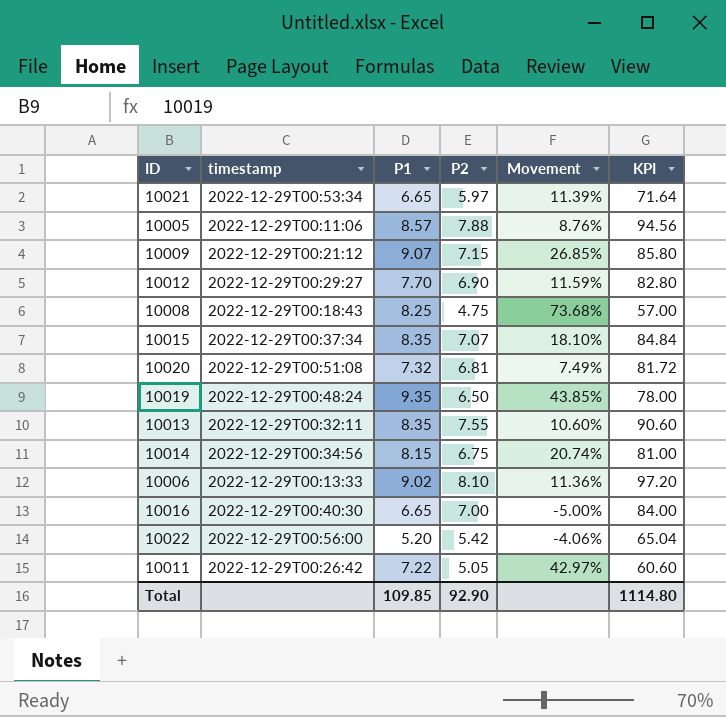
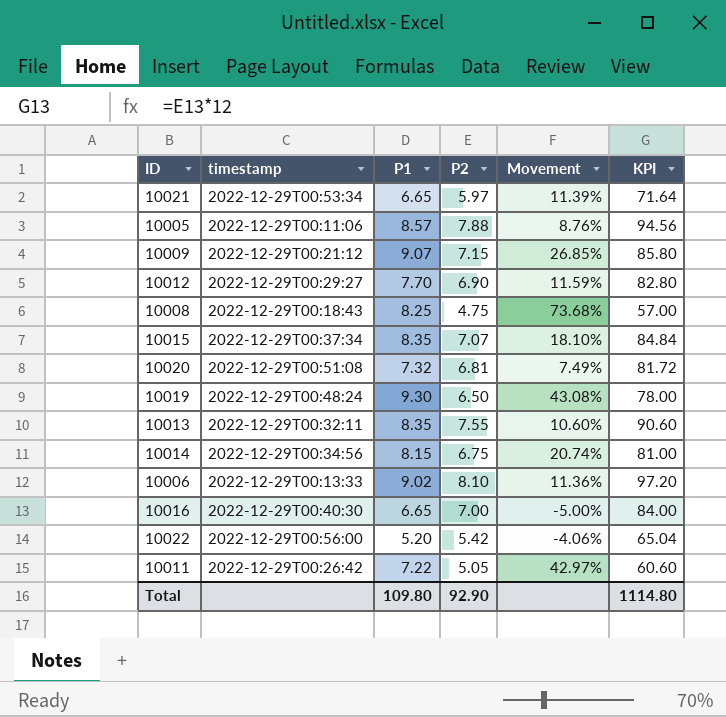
10019 | P1: 9.35 -> 9.30
10019 | Movement: 43.85% -> 43.08%
Total | P1: 109.85 -> 109.80

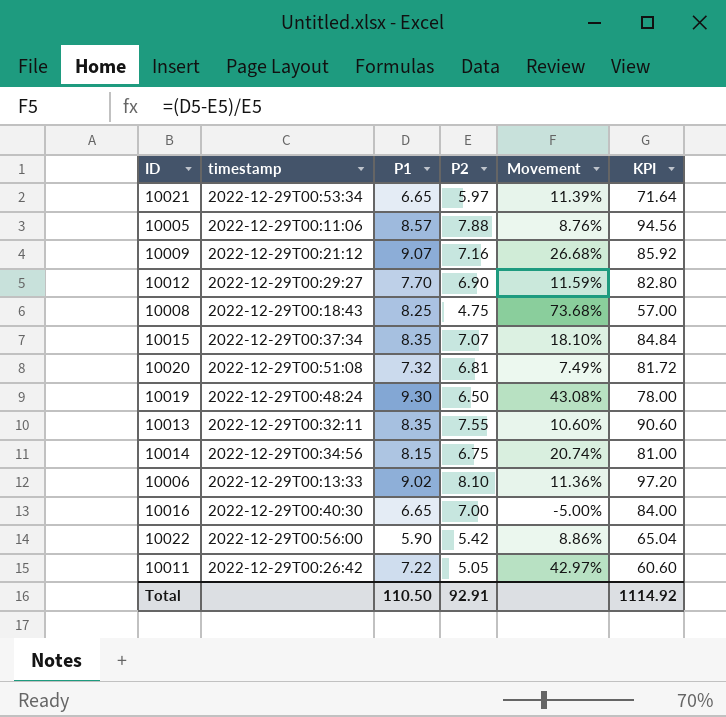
10009 | P2: 7.15 -> 7.16
10009 | Movement: 26.85% -> 26.68%
10009 | KPI: 85.80 -> 85.92
10022 | P1: 5.20 -> 5.90
10022 | Movement: -4.06% -> 8.86%
Total | P1: 109.80 -> 110.50
Total | P2: 92.90 -> 92.91
Total | KPI: 1114.80 -> 1114.92

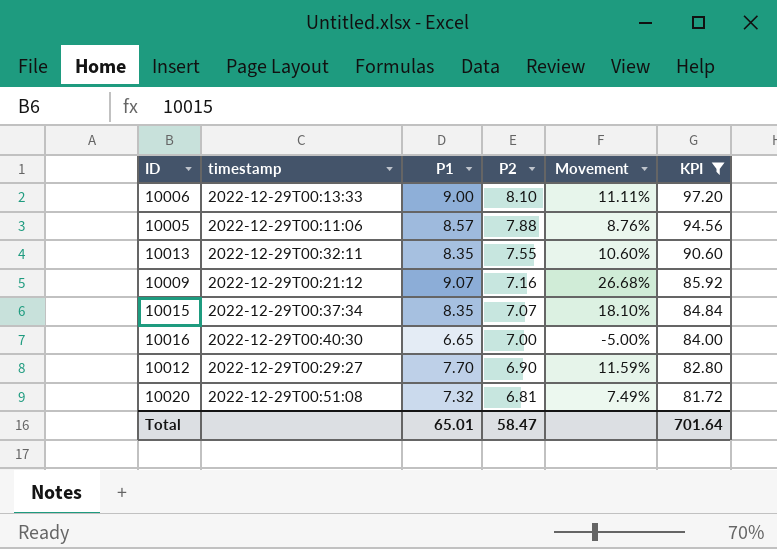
filter: none -> KPI >= 81.72
row order: none -> P2 descending
10006 | P1: 9.02 -> 9.00
10006 | Movement: 11.36% -> 11.11%
Total | P1: 110.50 -> 65.01
Total | P2: 92.91 -> 58.47
Total | KPI: 1114.92 -> 701.64

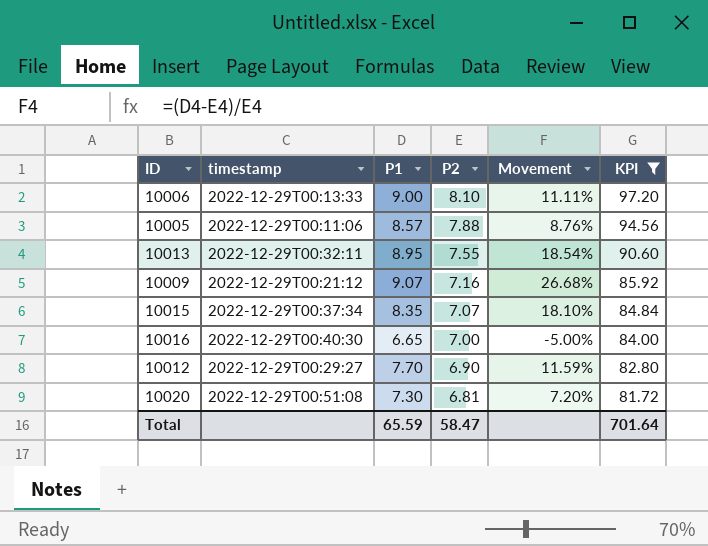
10013 | P1: 8.35 -> 8.95
10013 | Movement: 10.60% -> 18.54%
10020 | P1: 7.32 -> 7.30
10020 | Movement: 7.49% -> 7.20%
Total | P1: 65.01 -> 65.59

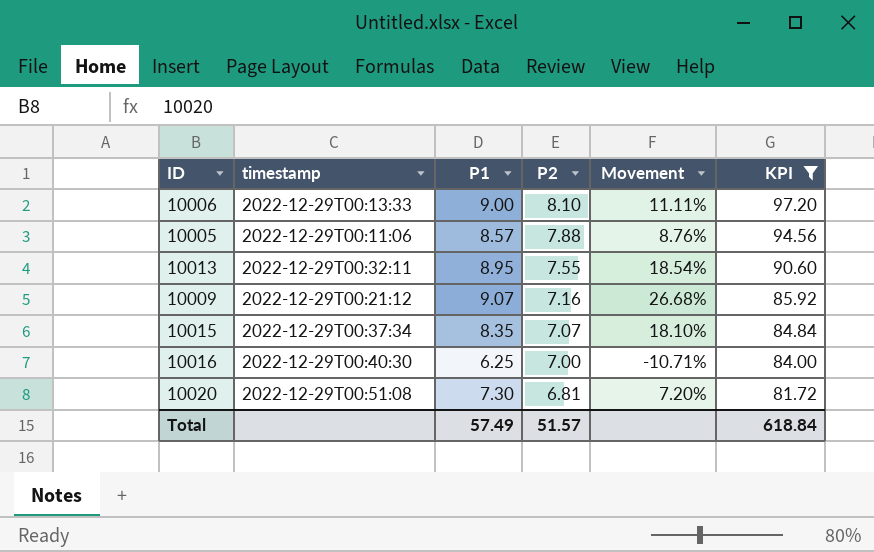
row 10012: 2022-12-29T00:29:27 | 7.70 | 6.90 | 11.59% | 82.80 -> none
10016 | P1: 6.65 -> 6.25
10016 | Movement: -5.00% -> -10.71%
Total | P1: 65.59 -> 57.49
Total | P2: 58.47 -> 51.57
Total | KPI: 701.64 -> 618.84

